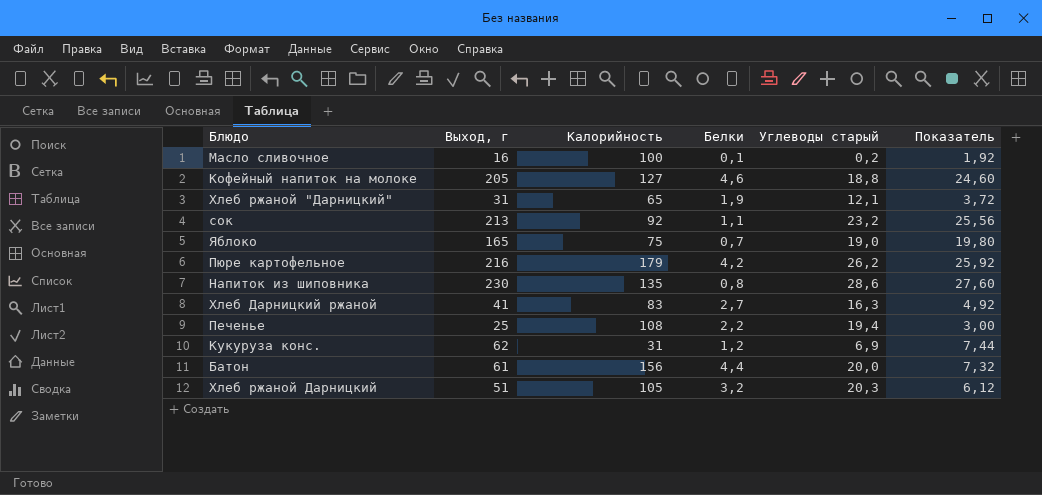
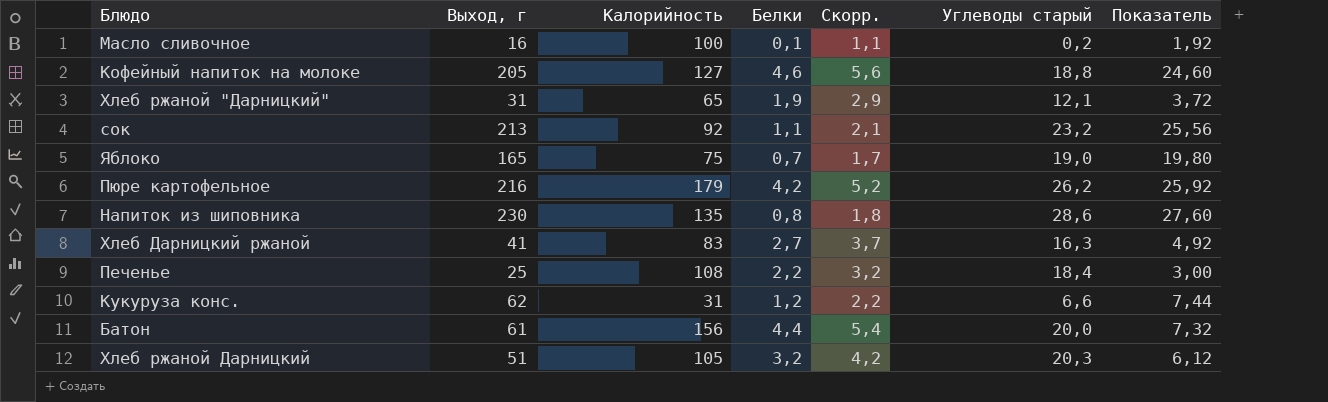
column Скорр. | formula: none -> [Белки] + 1
Печенье | Углеводы старый: 19,4 -> 18,4
Кукуруза конс. | Углеводы старый: 6,9 -> 6,6

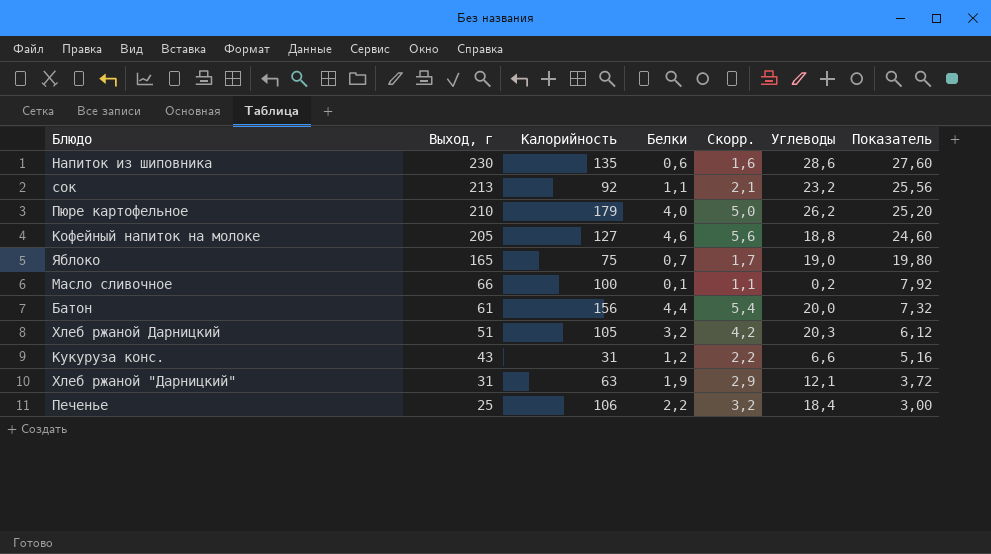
row order: none -> Выход, г descending
column name: Углеводы старый -> Углеводы
row Хлеб Дарницкий ржаной: 41 | 83 | 2,7 | 3,7 | 16,3 | 4,92 -> none
Напиток из шиповника | Белки: 0,8 -> 0,6
Напиток из шиповника | Скорр.: 1,8 -> 1,6
Пюре картофельное | Выход, г: 216 -> 210
Пюре картофельное | Белки: 4,2 -> 4,0
Пюре картофельное | Скорр.: 5,2 -> 5,0
Пюре картофельное | Показатель: 25,92 -> 25,20
Масло сливочное | Выход, г: 16 -> 66
Масло сливочное | Показатель: 1,92 -> 7,92
Кукуруза конс. | Выход, г: 62 -> 43
Кукуруза конс. | Показатель: 7,44 -> 5,16
Хлеб ржаной "Дарницкий" | Калорийность: 65 -> 63
Печенье | Калорийность: 108 -> 106

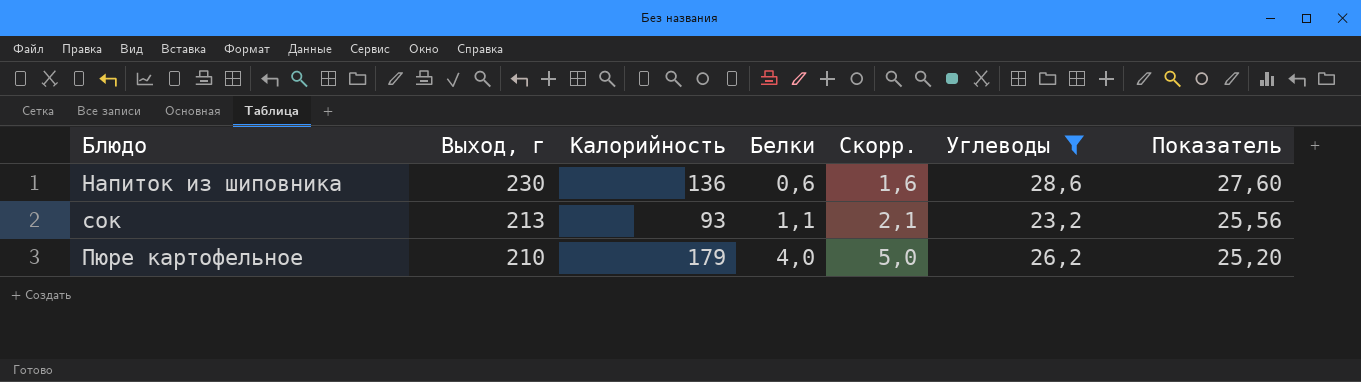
filter: none -> Углеводы >= 23,2
Напиток из шиповника | Калорийность: 135 -> 136
сок | Калорийность: 92 -> 93

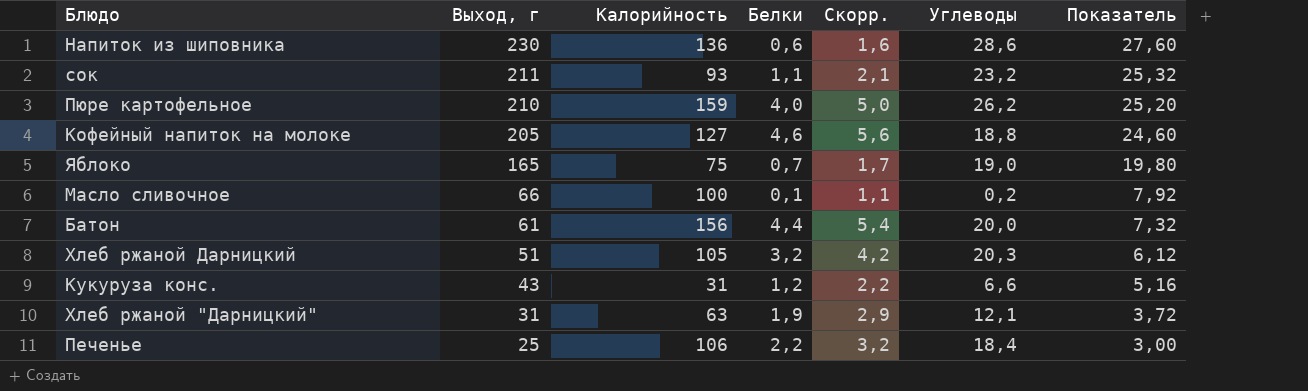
filter: Углеводы >= 23,2 -> none
сок | Выход, г: 213 -> 211
сок | Показатель: 25,56 -> 25,32
Пюре картофельное | Калорийность: 179 -> 159

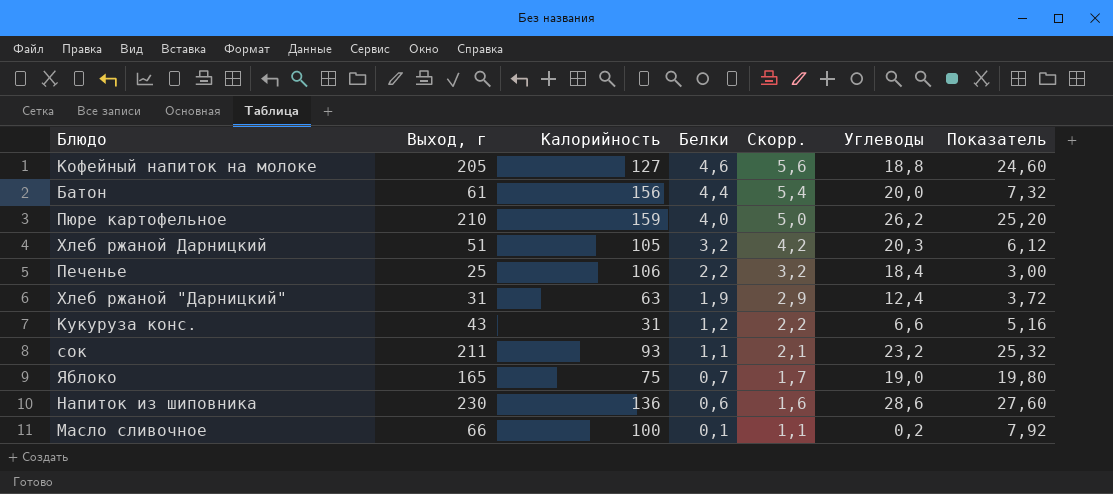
row order: Выход, г descending -> Белки descending
Хлеб ржаной "Дарницкий" | Углеводы: 12,1 -> 12,4

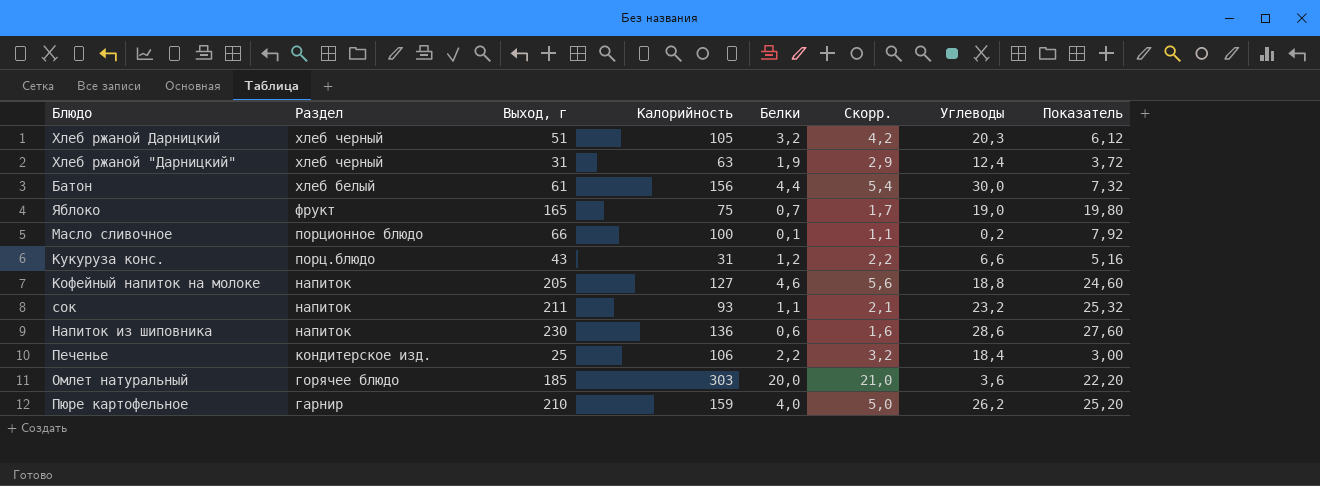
row order: Белки descending -> Раздел descending
column Раздел | position: none -> 2
Батон | Углеводы: 20,0 -> 30,0
row Омлет натуральный: none -> горячее блюдо | 185 | 303 | 20,0 | 21,0 | 3,6 | 22,20

